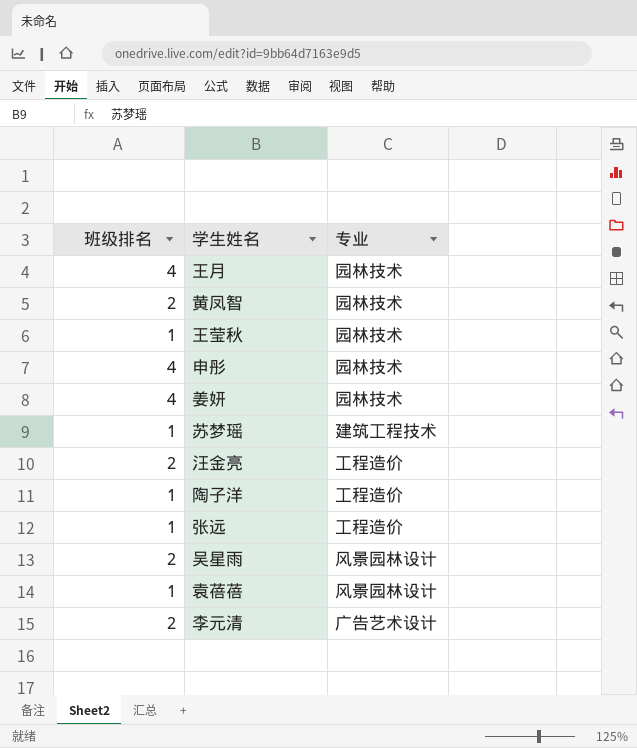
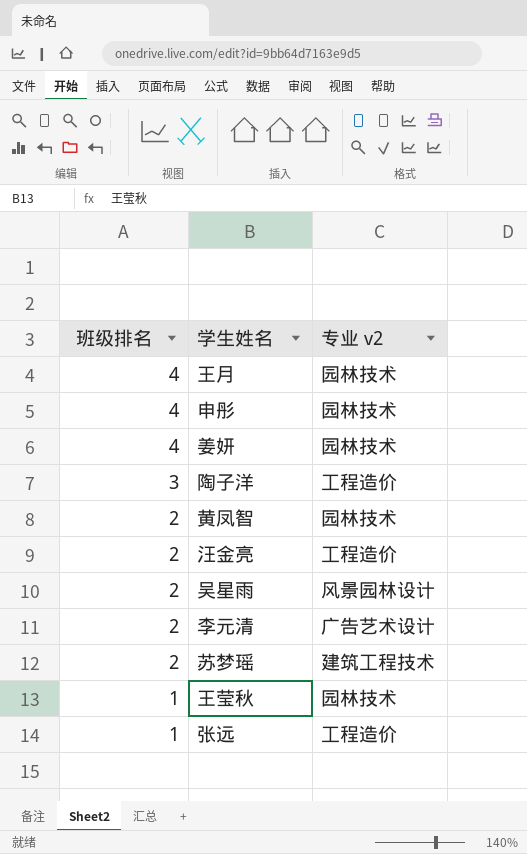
row order: none -> 班级排名 descending
column name: 专业 -> 专业 v2
row 袁蓓蓓: 1 | 风景园林设计 -> none
陶子洋 | 班级排名: 1 -> 3
苏梦瑶 | 班级排名: 1 -> 2

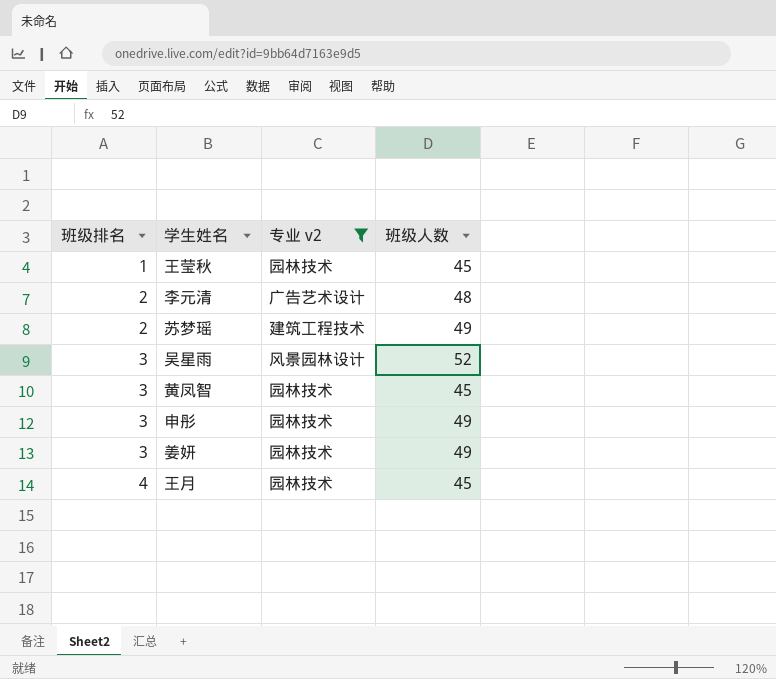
filter: none -> 专业 v2 != 工程造价
row order: 班级排名 descending -> 班级排名 ascending
column 班级人数 | position: none -> 4
吴星雨 | 班级排名: 2 -> 3
黄凤智 | 班级排名: 2 -> 3
申彤 | 班级排名: 4 -> 3
姜妍 | 班级排名: 4 -> 3

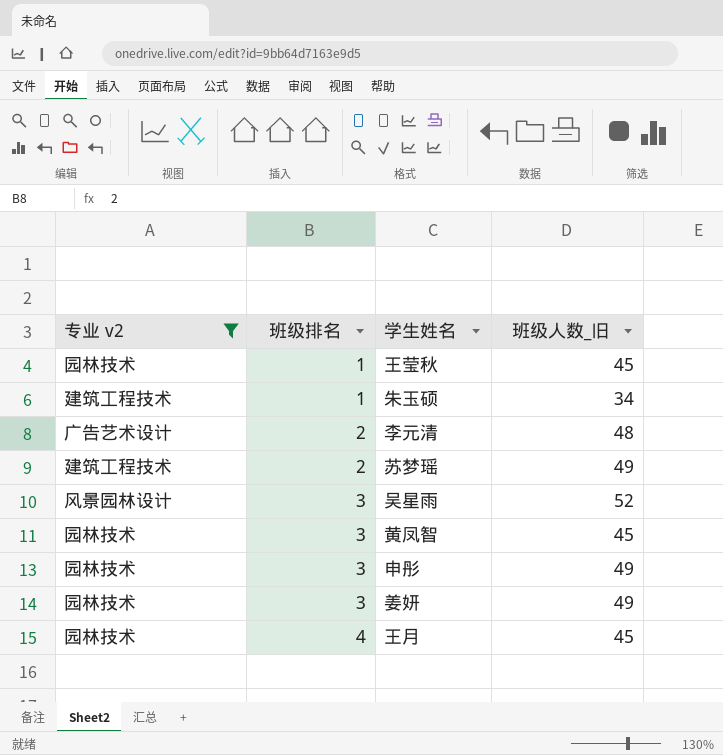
column 专业 v2 | position: 3 -> 1
column name: 班级人数 -> 班级人数_旧
row 朱玉硕: none -> 建筑工程技术 | 1 | 34

